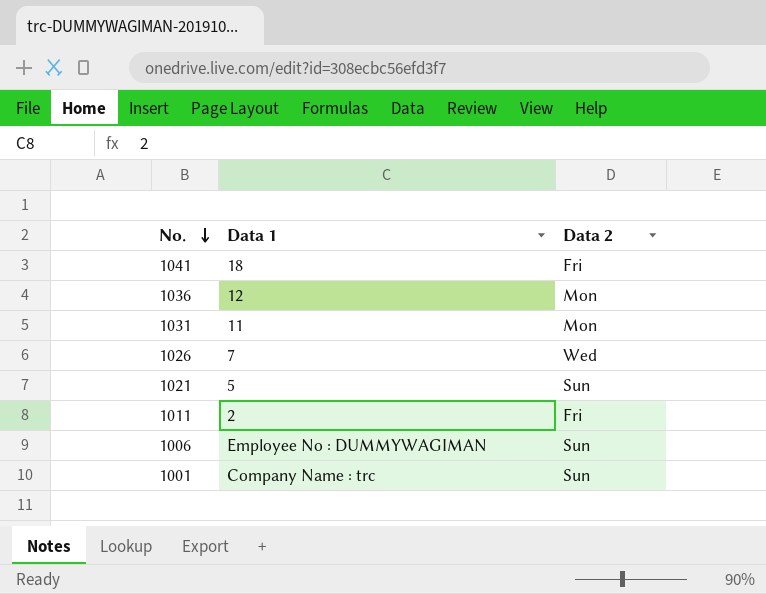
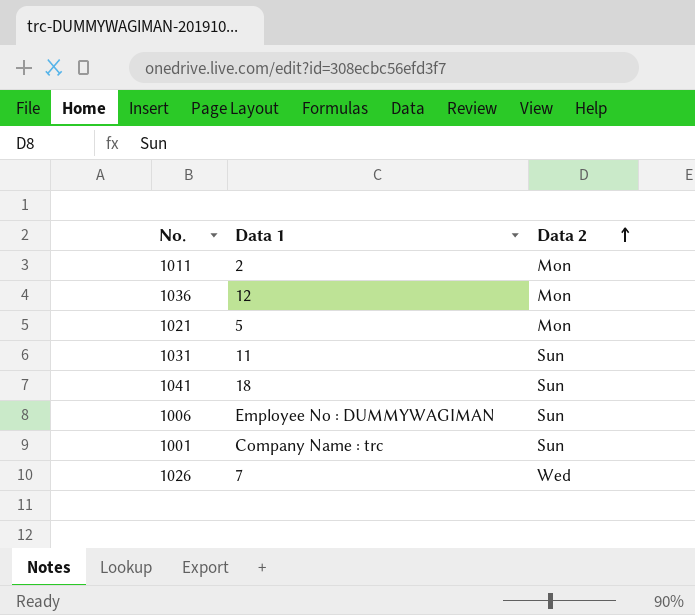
row order: No. descending -> Data 2 ascending
1011 | Data 2: Fri -> Mon
1021 | Data 2: Sun -> Mon
1031 | Data 2: Mon -> Sun
1041 | Data 2: Fri -> Sun

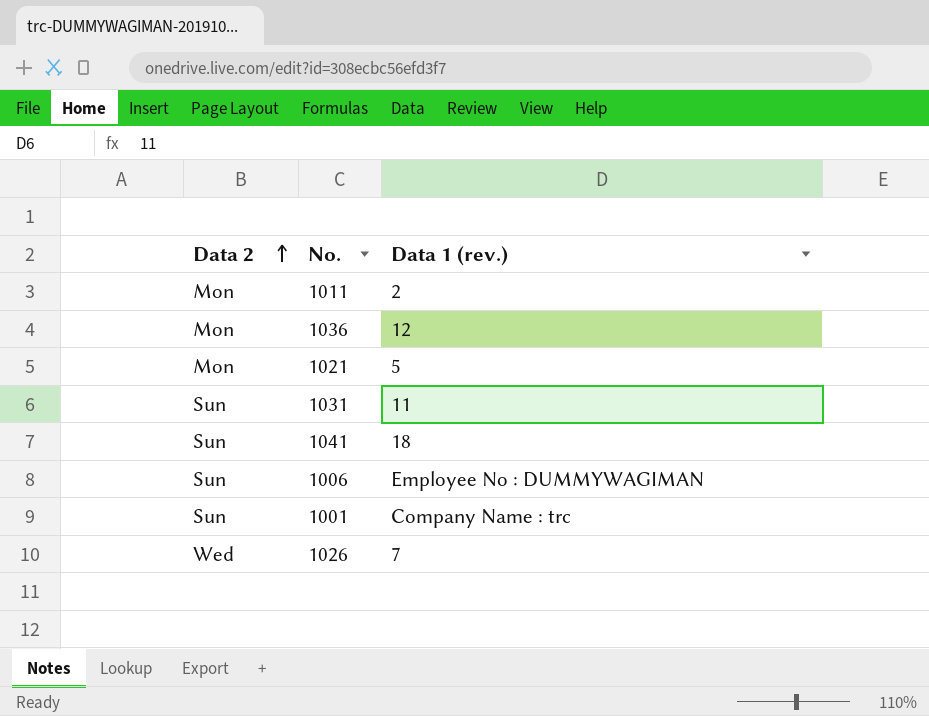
column Data 2 | position: 3 -> 1
column name: Data 1 -> Data 1 (rev.)

